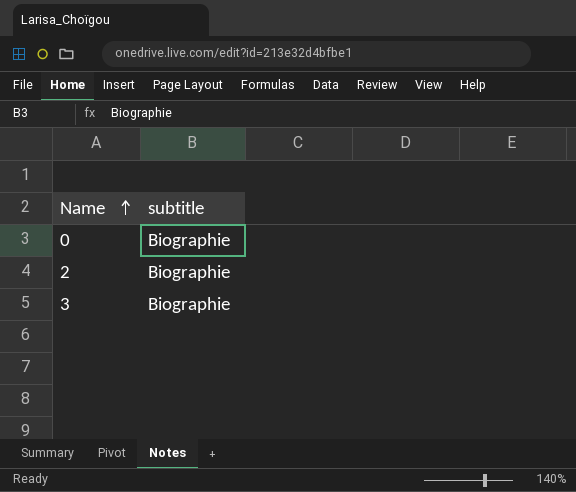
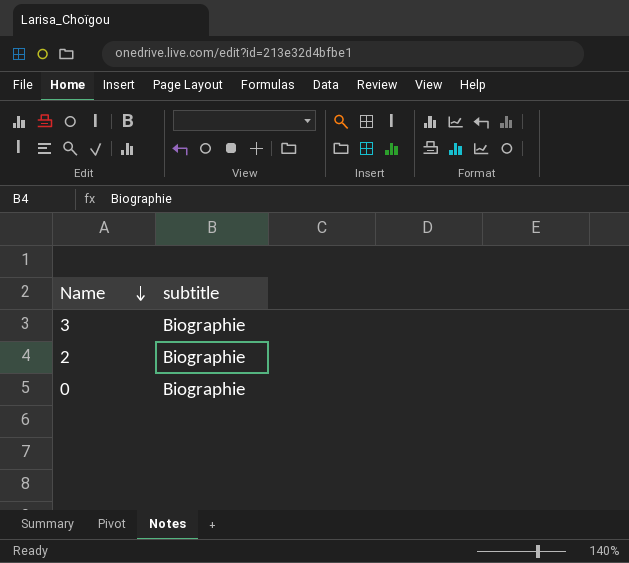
row order: Name ascending -> Name descending

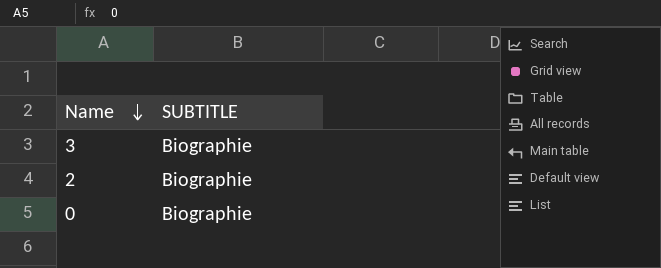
column name: subtitle -> SUBTITLE

